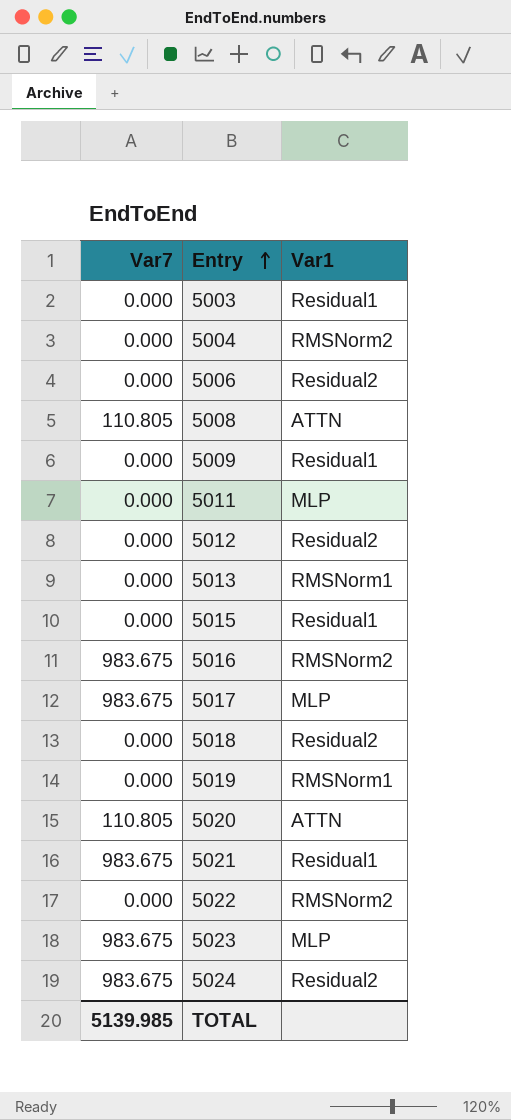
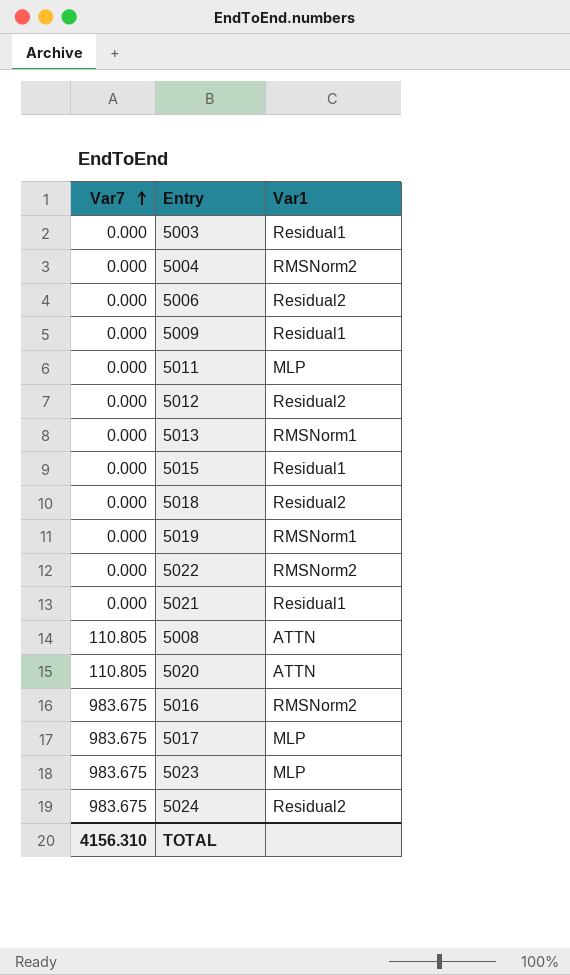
row order: Entry ascending -> Var7 ascending
5021 | Var7: 983.675 -> 0.000
TOTAL | Var7: 5139.985 -> 4156.310

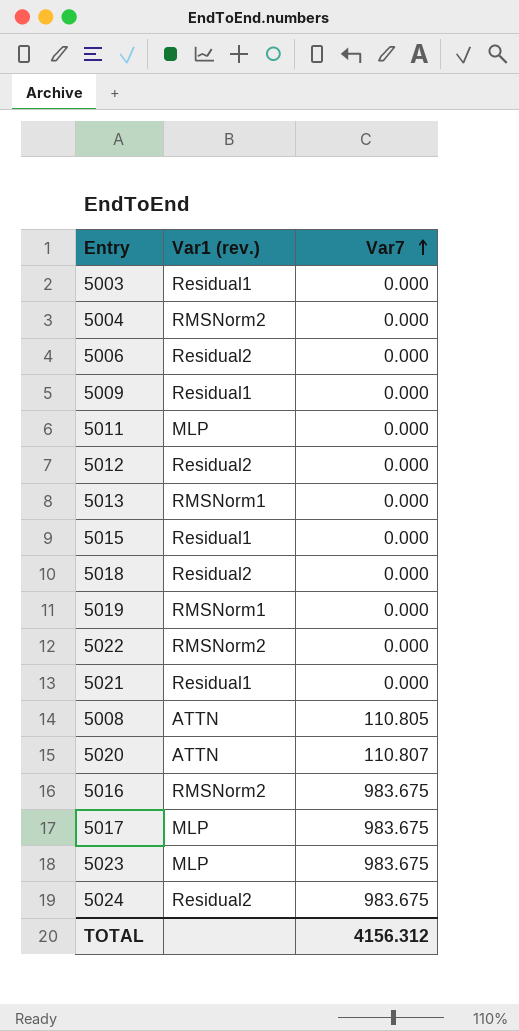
column name: Var1 -> Var1 (rev.)
column Var7 | position: 1 -> 3
5020 | Var7: 110.805 -> 110.807
TOTAL | Var7: 4156.310 -> 4156.312

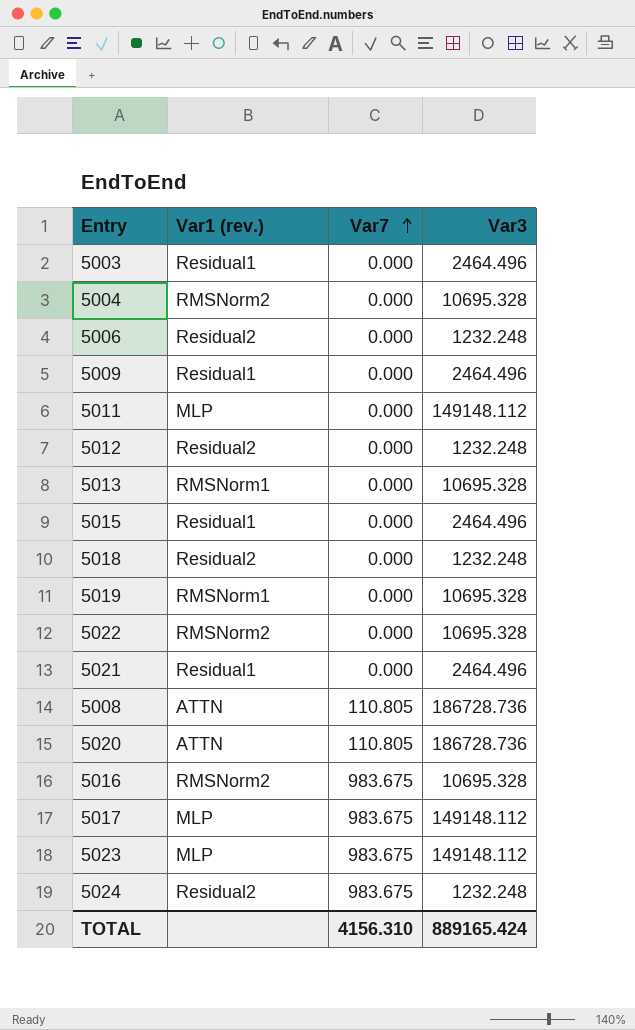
column Var3 | position: none -> 4
5020 | Var7: 110.807 -> 110.805
TOTAL | Var7: 4156.312 -> 4156.310

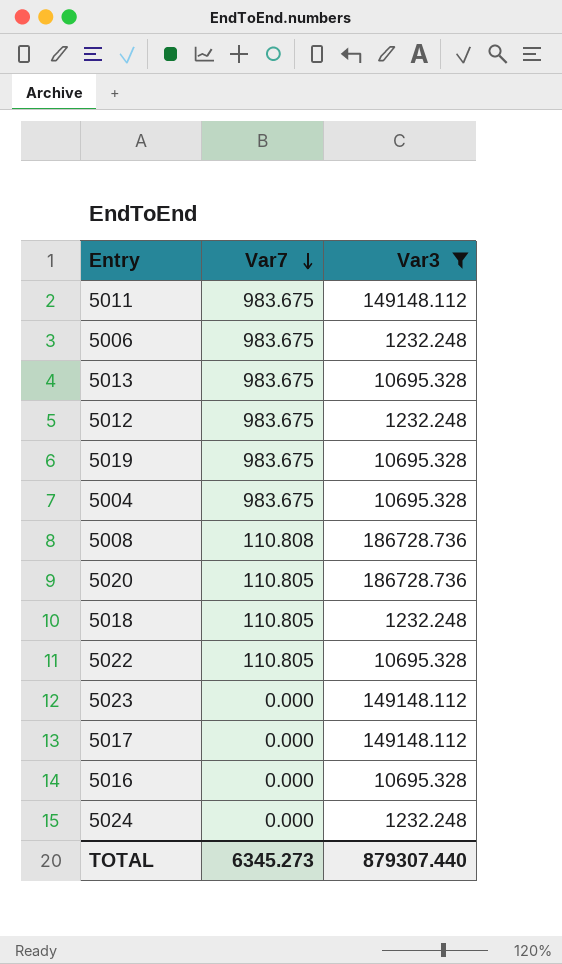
filter: none -> Var3 != 2464.496
row order: Var7 ascending -> Var7 descending
column Var1 (rev.) | position: 2 -> none
5011 | Var7: 0.000 -> 983.675
5006 | Var7: 0.000 -> 983.675
5013 | Var7: 0.000 -> 983.675
5012 | Var7: 0.000 -> 983.675
5019 | Var7: 0.000 -> 983.675
5004 | Var7: 0.000 -> 983.675
5008 | Var7: 110.805 -> 110.808
5018 | Var7: 0.000 -> 110.805
5022 | Var7: 0.000 -> 110.805
5023 | Var7: 983.675 -> 0.000
5017 | Var7: 983.675 -> 0.000
5016 | Var7: 983.675 -> 0.000
5024 | Var7: 983.675 -> 0.000
TOTAL | Var7: 4156.310 -> 6345.273
TOTAL | Var3: 889165.424 -> 879307.440

